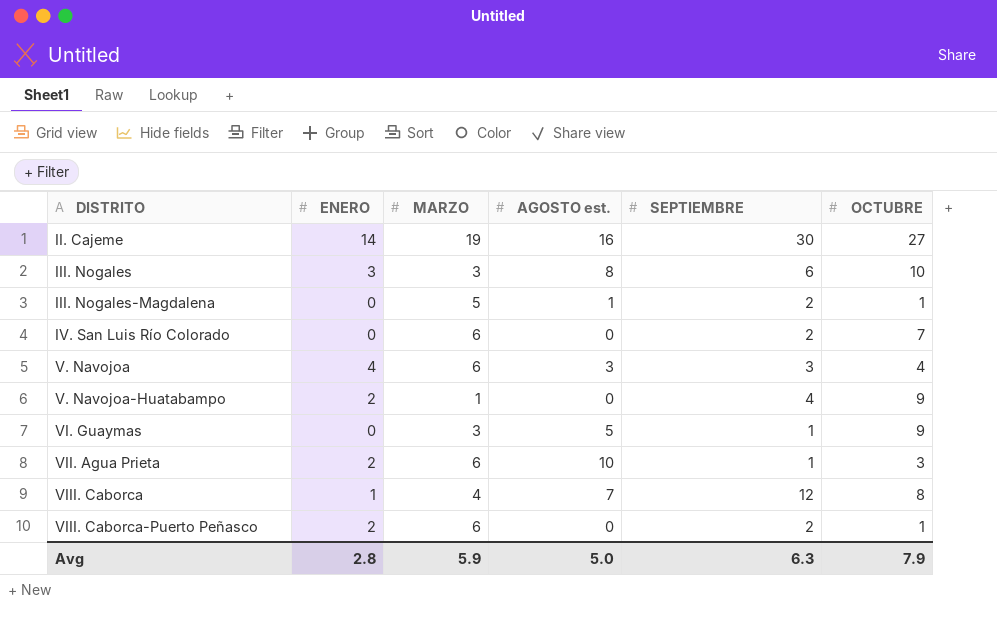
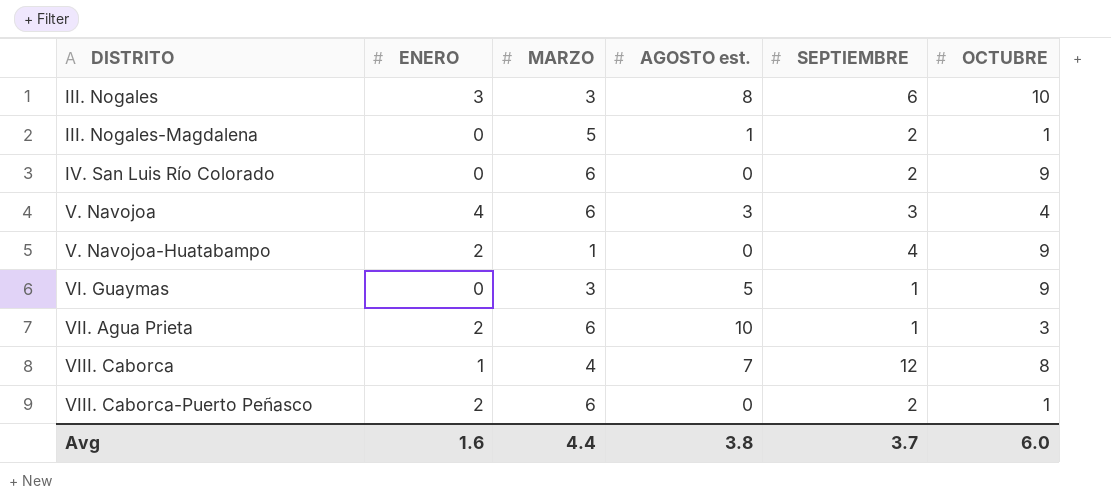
row II. Cajeme: 14 | 19 | 16 | 30 | 27 -> none
IV. San Luis Río Colorado | OCTUBRE: 7 -> 9
Avg | ENERO: 2.8 -> 1.6
Avg | MARZO: 5.9 -> 4.4
Avg | AGOSTO est.: 5.0 -> 3.8
Avg | SEPTIEMBRE: 6.3 -> 3.7
Avg | OCTUBRE: 7.9 -> 6.0

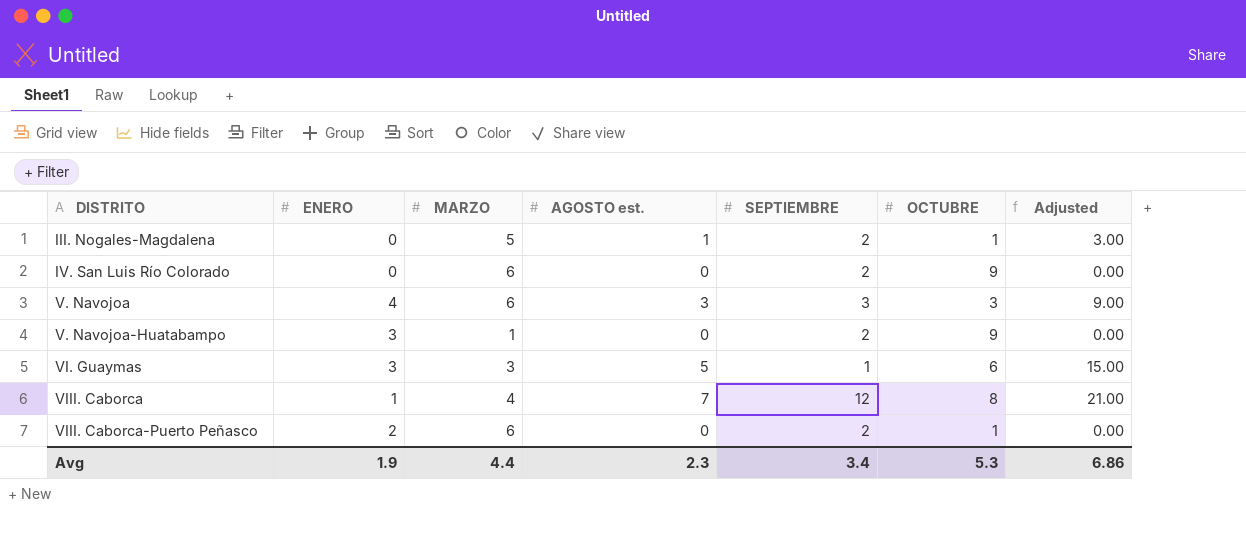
column Adjusted | formula: none -> [AGOSTO est.] * 3
row III. Nogales: 3 | 3 | 8 | 6 | 10 -> none
row VII. Agua Prieta: 2 | 6 | 10 | 1 | 3 -> none
V. Navojoa | OCTUBRE: 4 -> 3
V. Navojoa-Huatabampo | ENERO: 2 -> 3
V. Navojoa-Huatabampo | SEPTIEMBRE: 4 -> 2
VI. Guaymas | ENERO: 0 -> 3
VI. Guaymas | OCTUBRE: 9 -> 6
Avg | ENERO: 1.6 -> 1.9
Avg | AGOSTO est.: 3.8 -> 2.3
Avg | SEPTIEMBRE: 3.7 -> 3.4
Avg | OCTUBRE: 6.0 -> 5.3

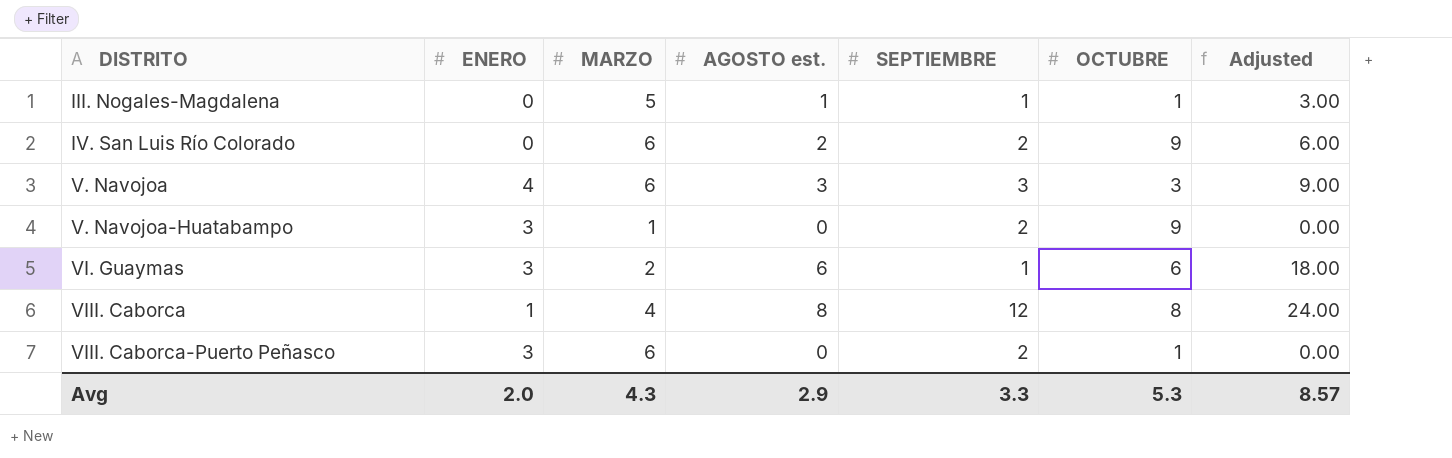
III. Nogales-Magdalena | SEPTIEMBRE: 2 -> 1
IV. San Luis Río Colorado | AGOSTO est.: 0 -> 2
IV. San Luis Río Colorado | Adjusted: 0.00 -> 6.00
VI. Guaymas | MARZO: 3 -> 2
VI. Guaymas | AGOSTO est.: 5 -> 6
VI. Guaymas | Adjusted: 15.00 -> 18.00
VIII. Caborca | AGOSTO est.: 7 -> 8
VIII. Caborca | Adjusted: 21.00 -> 24.00
VIII. Caborca-Puerto Peñasco | ENERO: 2 -> 3
Avg | ENERO: 1.9 -> 2.0
Avg | MARZO: 4.4 -> 4.3
Avg | AGOSTO est.: 2.3 -> 2.9
Avg | SEPTIEMBRE: 3.4 -> 3.3
Avg | Adjusted: 6.86 -> 8.57

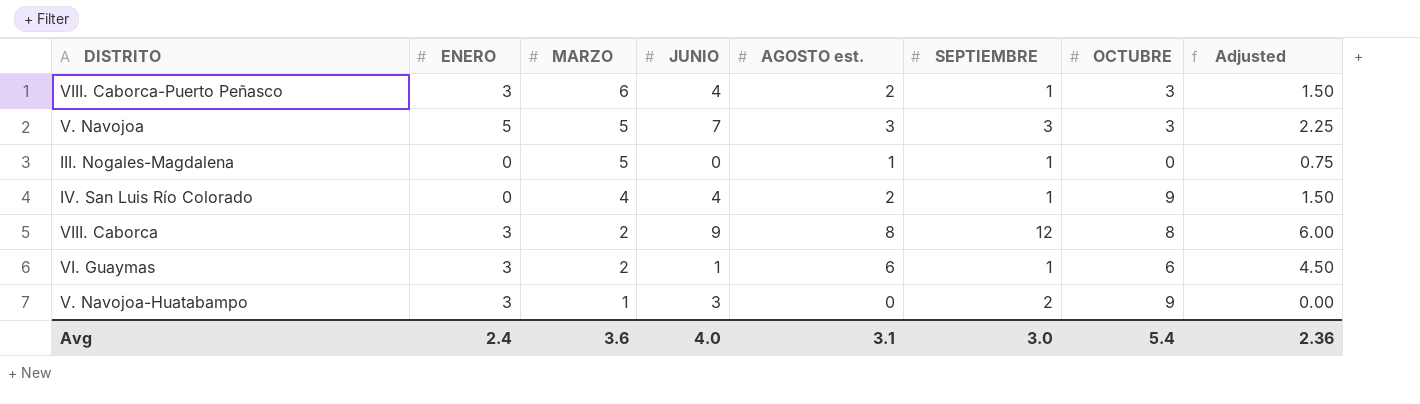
row order: DISTRITO ascending -> MARZO descending
column JUNIO | position: none -> 4
column Adjusted | formula: [AGOSTO est.] * 3 -> [AGOSTO est.] * 0.75
VIII. Caborca-Puerto Peñasco | AGOSTO est.: 0 -> 2
VIII. Caborca-Puerto Peñasco | SEPTIEMBRE: 2 -> 1
VIII. Caborca-Puerto Peñasco | OCTUBRE: 1 -> 3
V. Navojoa | ENERO: 4 -> 5
V. Navojoa | MARZO: 6 -> 5
III. Nogales-Magdalena | OCTUBRE: 1 -> 0
IV. San Luis Río Colorado | MARZO: 6 -> 4
IV. San Luis Río Colorado | SEPTIEMBRE: 2 -> 1
VIII. Caborca | ENERO: 1 -> 3
VIII. Caborca | MARZO: 4 -> 2
Avg | ENERO: 2.0 -> 2.4
Avg | MARZO: 4.3 -> 3.6
Avg | AGOSTO est.: 2.9 -> 3.1
Avg | SEPTIEMBRE: 3.3 -> 3.0
Avg | OCTUBRE: 5.3 -> 5.4
Avg | Adjusted: 8.57 -> 2.36

